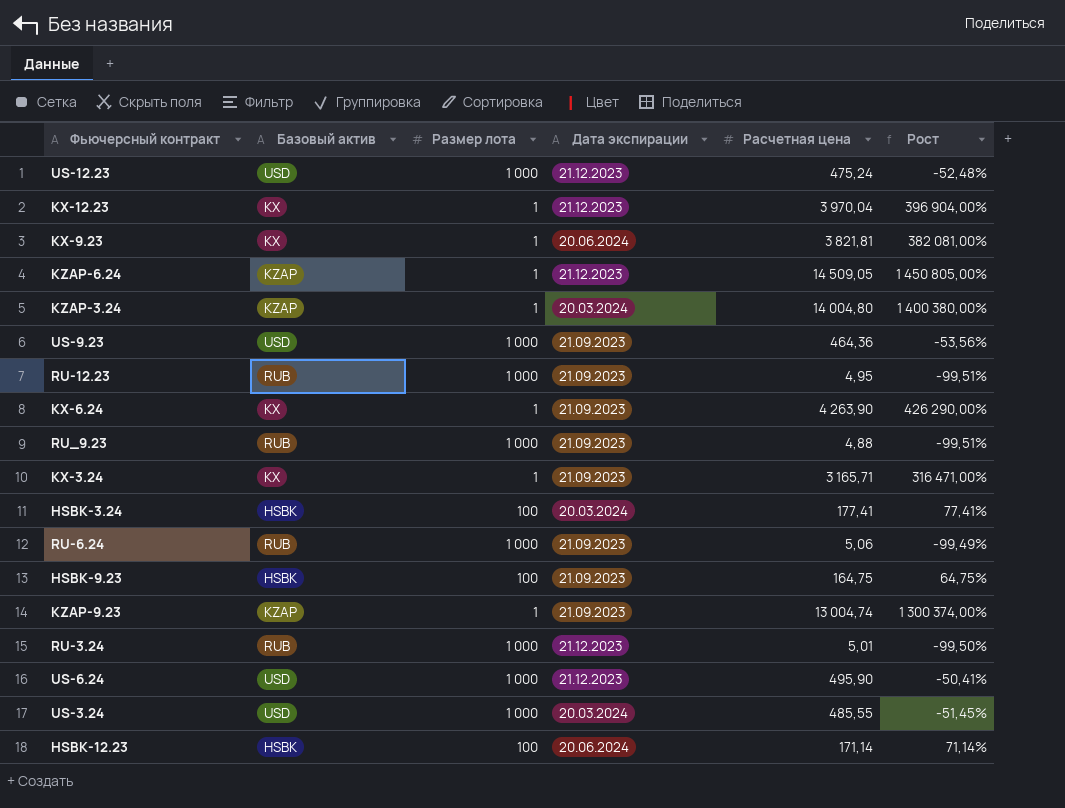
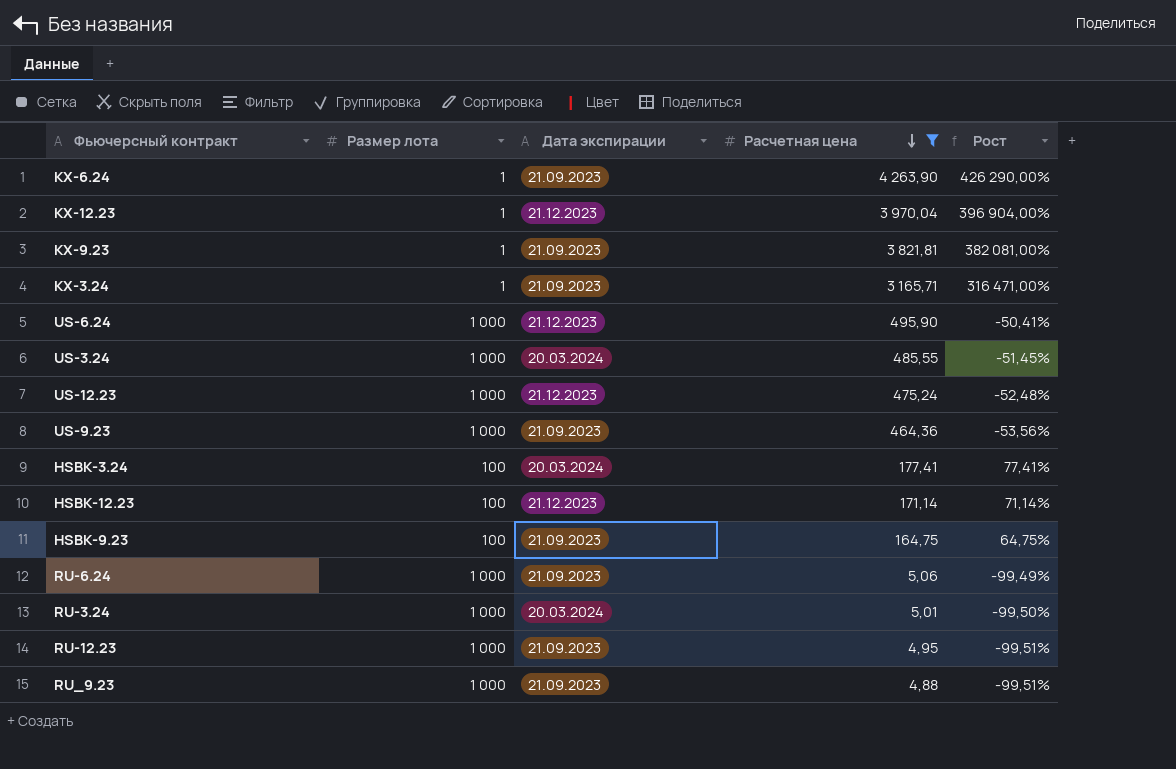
filter: none -> Расчетная цена <= 4 263,90
row order: none -> Расчетная цена descending
column Базовый актив | position: 2 -> none
KX-9.23 | Дата экспирации: 20.06.2024 -> 21.09.2023
HSBK-12.23 | Дата экспирации: 20.06.2024 -> 21.12.2023
RU-3.24 | Дата экспирации: 21.12.2023 -> 20.03.2024

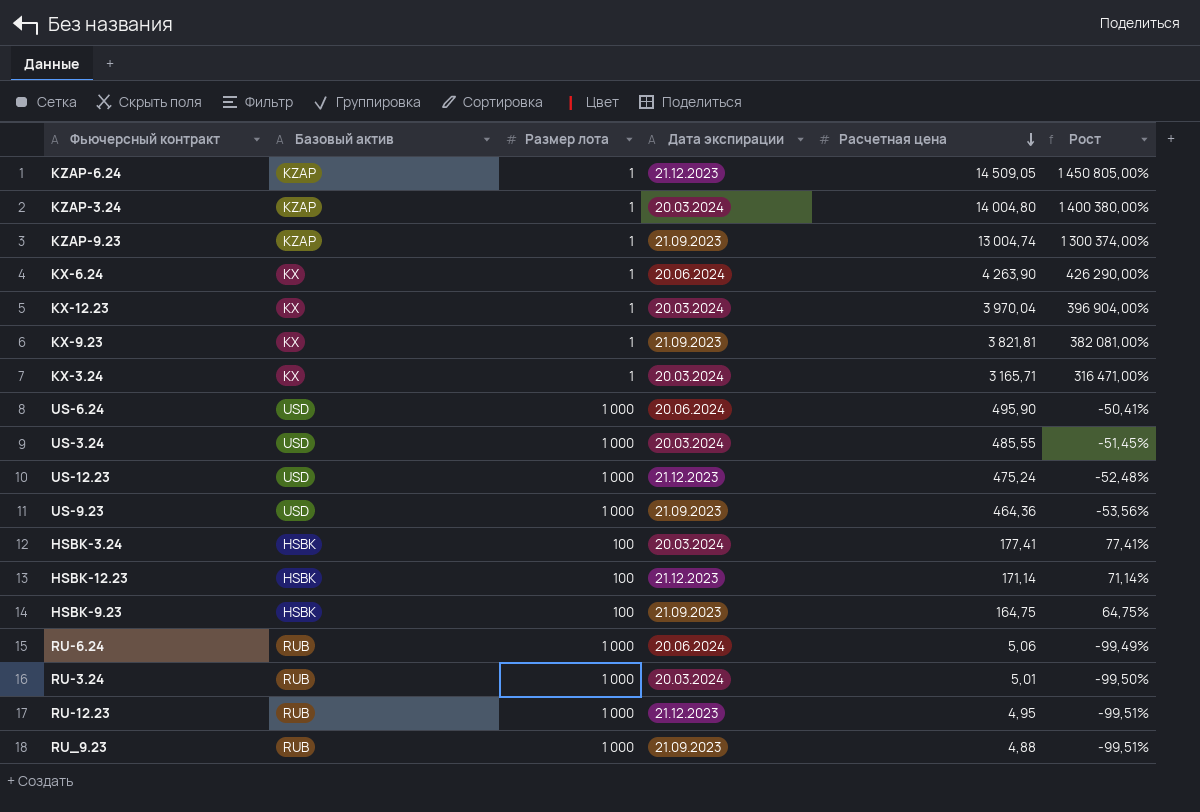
filter: Расчетная цена <= 4 263,90 -> none
column Базовый актив | position: none -> 2
KX-6.24 | Дата экспирации: 21.09.2023 -> 20.06.2024
KX-12.23 | Дата экспирации: 21.12.2023 -> 20.03.2024
KX-3.24 | Дата экспирации: 21.09.2023 -> 20.03.2024
US-6.24 | Дата экспирации: 21.12.2023 -> 20.06.2024
RU-6.24 | Дата экспирации: 21.09.2023 -> 20.06.2024
RU-12.23 | Дата экспирации: 21.09.2023 -> 21.12.2023

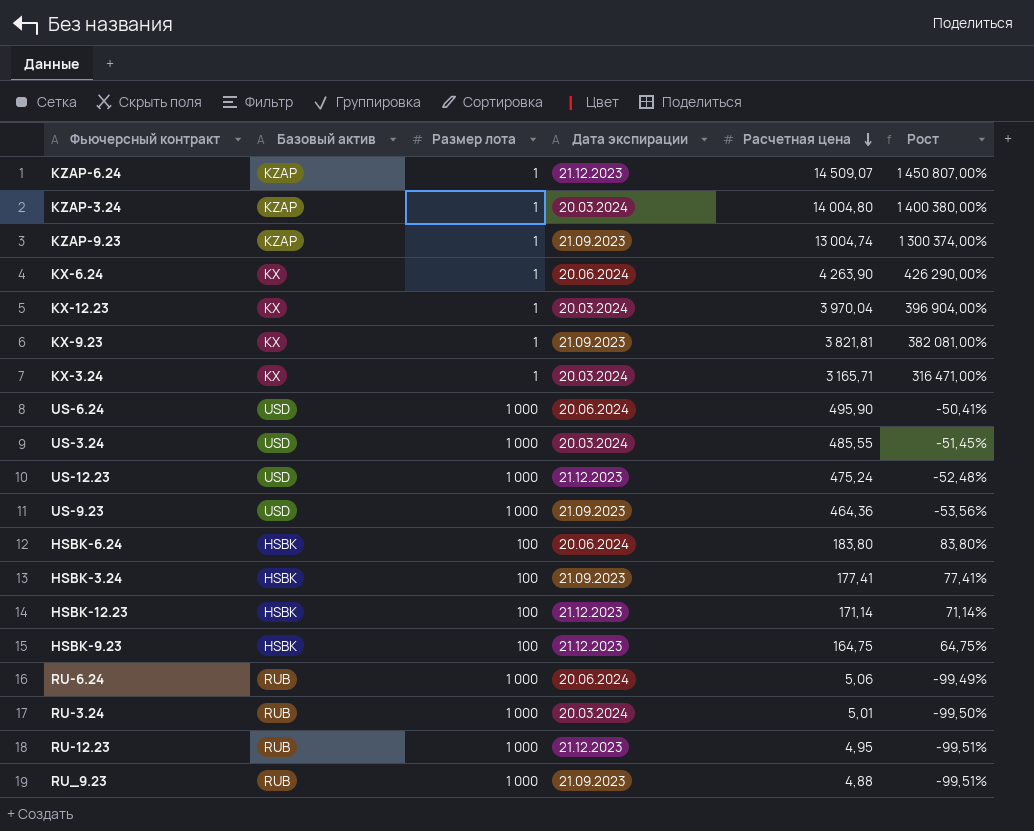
KZAP-6.24 | Расчетная цена: 14 509,05 -> 14 509,07
KZAP-6.24 | Рост: 1 450 805,00% -> 1 450 807,00%
row HSBK-6.24: none -> HSBK | 100 | 20.06.2024 | 183,80 | 83,80%
HSBK-3.24 | Дата экспирации: 20.03.2024 -> 21.09.2023
HSBK-9.23 | Дата экспирации: 21.09.2023 -> 21.12.2023

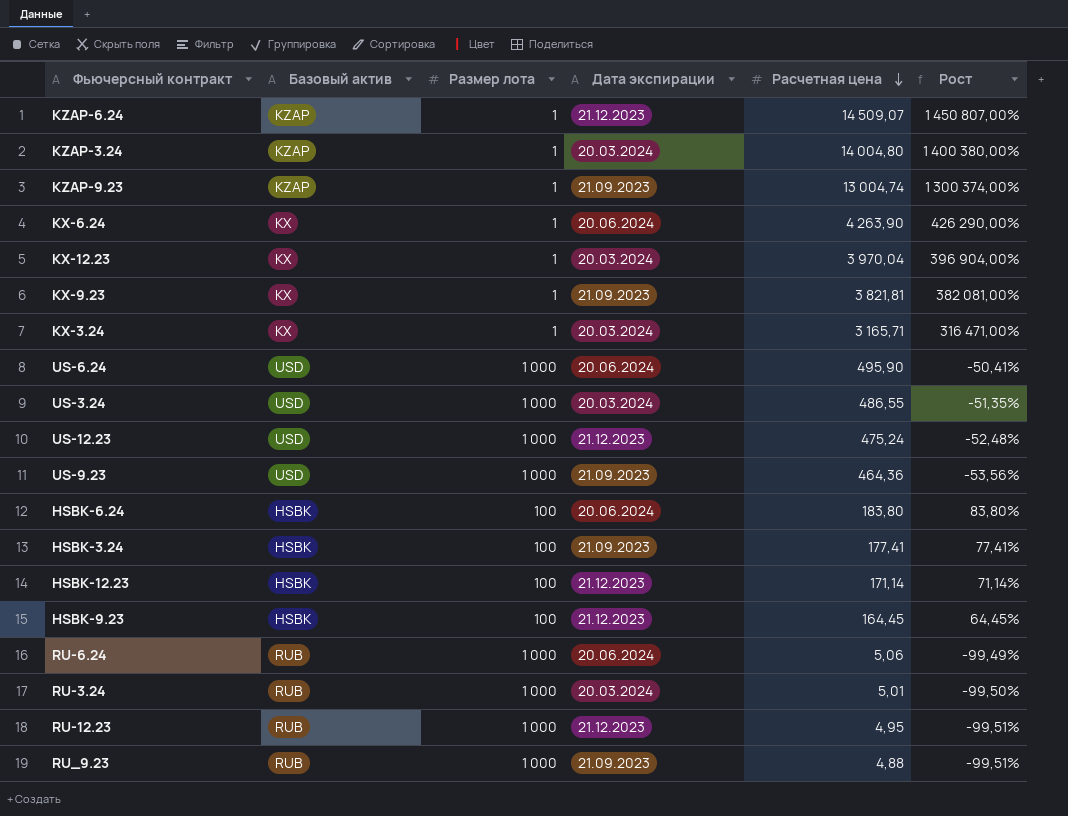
US-3.24 | Расчетная цена: 485,55 -> 486,55
US-3.24 | Рост: -51,45% -> -51,35%
HSBK-9.23 | Расчетная цена: 164,75 -> 164,45
HSBK-9.23 | Рост: 64,75% -> 64,45%

